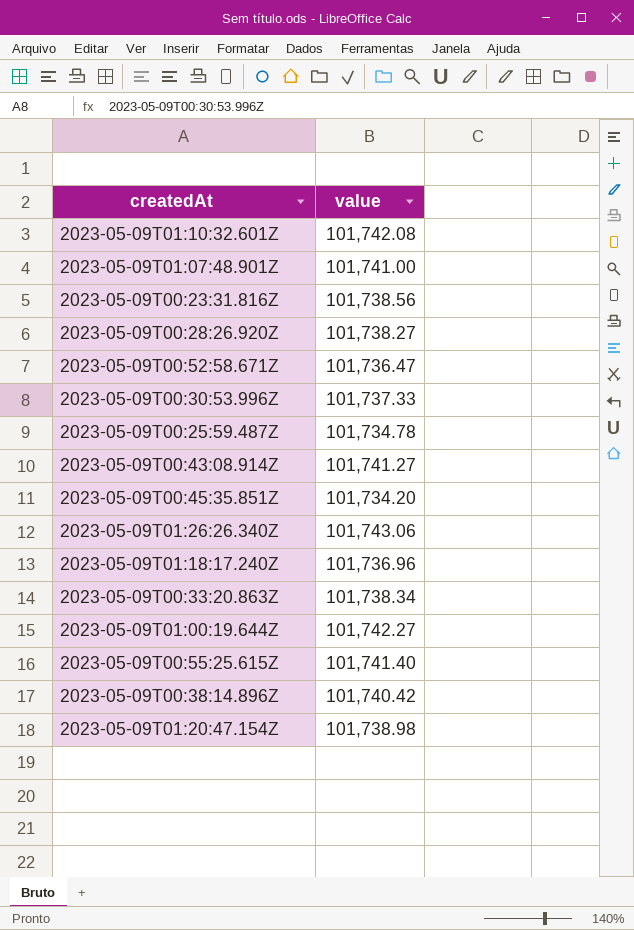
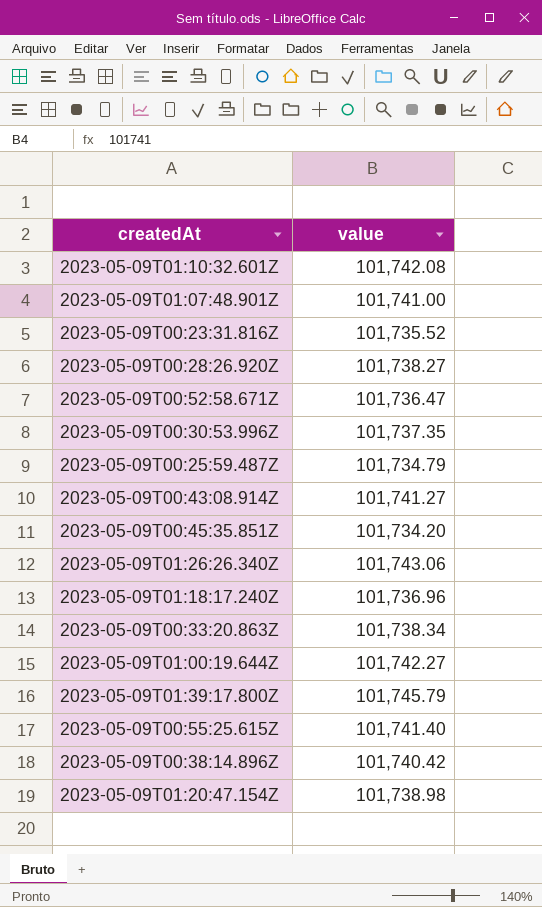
2023-05-09T00:23:31.816Z | value: 101,738.56 -> 101,735.52
2023-05-09T00:30:53.996Z | value: 101,737.33 -> 101,737.35
2023-05-09T00:25:59.487Z | value: 101,734.78 -> 101,734.79
row 2023-05-09T01:39:17.800Z: none -> 101,745.79

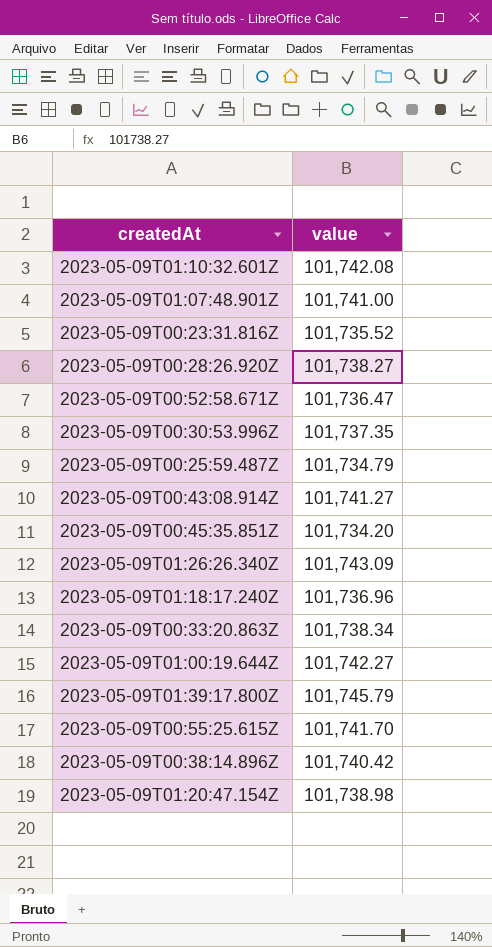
2023-05-09T01:26:26.340Z | value: 101,743.06 -> 101,743.09
2023-05-09T00:55:25.615Z | value: 101,741.40 -> 101,741.70

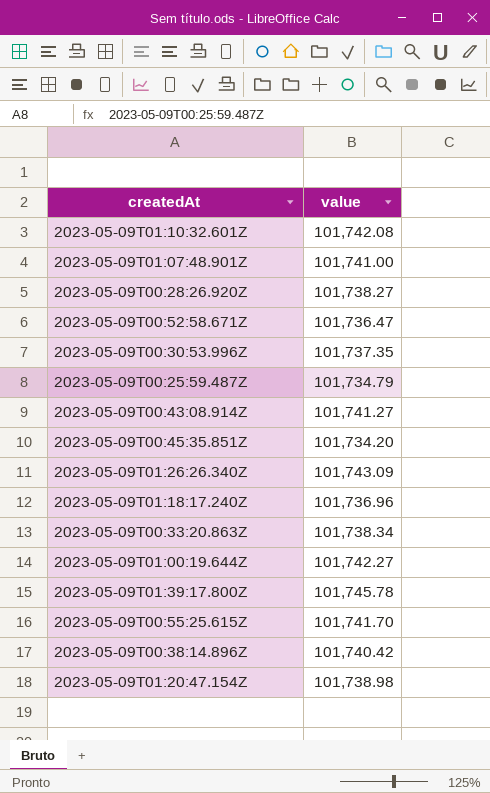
row 2023-05-09T00:23:31.816Z: 101,735.52 -> none
2023-05-09T01:39:17.800Z | value: 101,745.79 -> 101,745.78

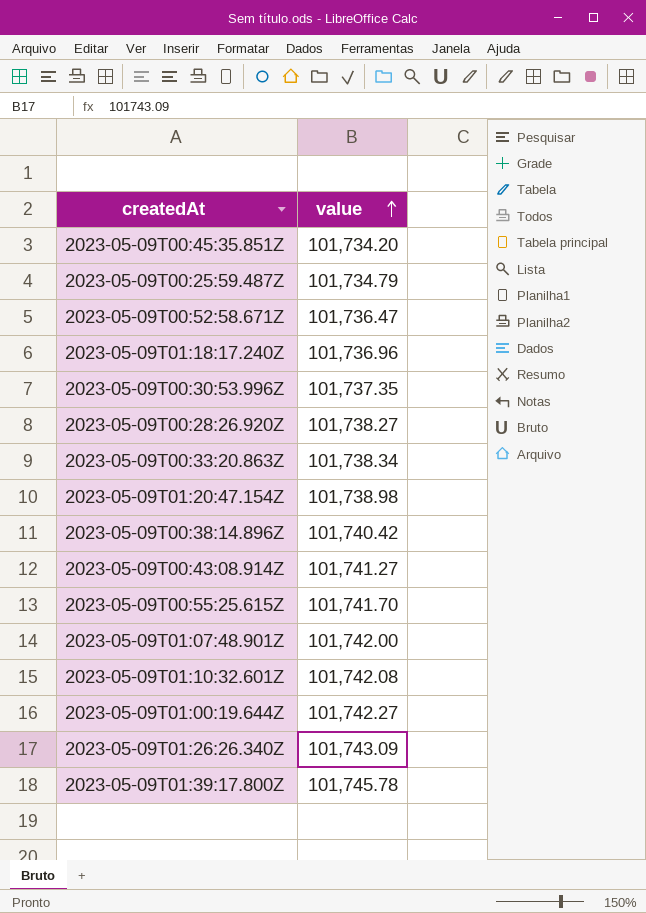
row order: none -> value ascending
2023-05-09T01:07:48.901Z | value: 101,741.00 -> 101,742.00

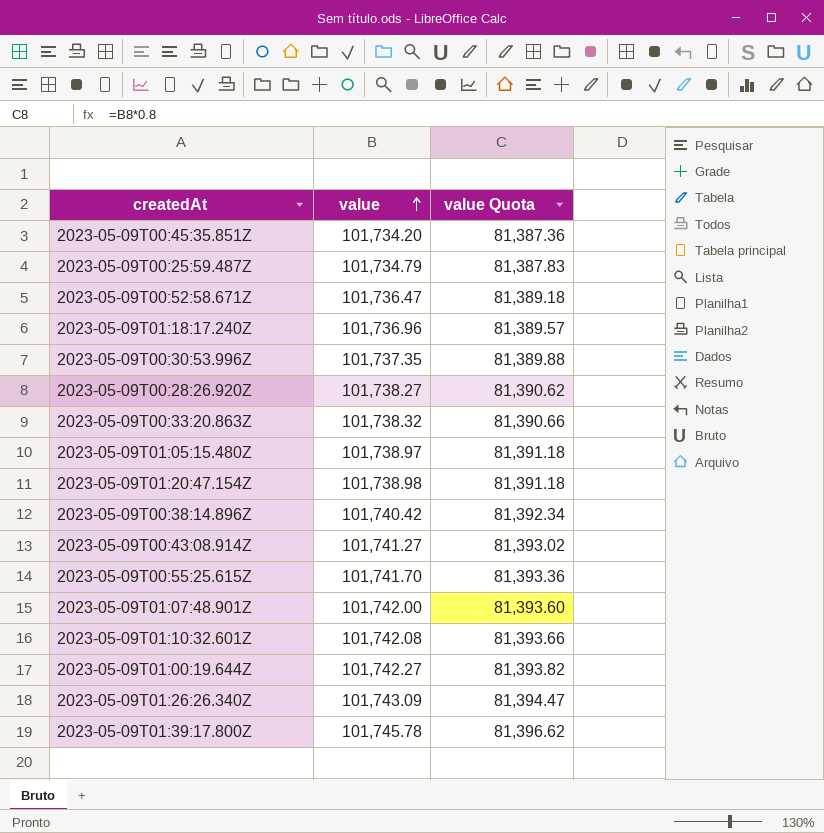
column value Quota | formula: none -> [value] * 0.8
2023-05-09T00:33:20.863Z | value: 101,738.34 -> 101,738.32
row 2023-05-09T01:05:15.480Z: none -> 101,738.97 | 81,391.18

